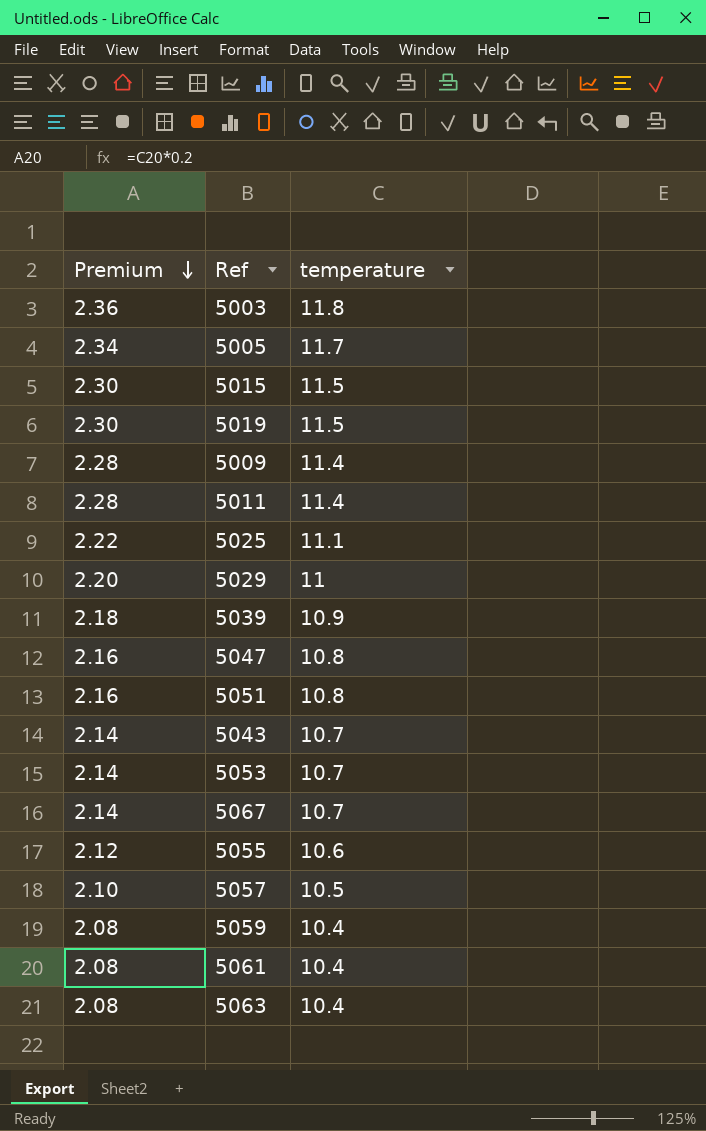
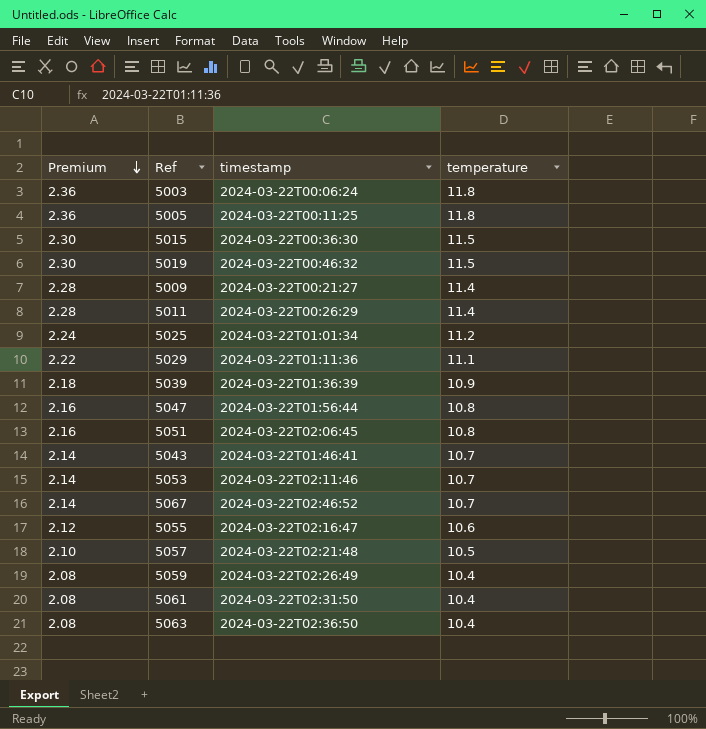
column timestamp | position: none -> 3
5005 | Premium: 2.34 -> 2.36
5005 | temperature: 11.7 -> 11.8
5025 | Premium: 2.22 -> 2.24
5025 | temperature: 11.1 -> 11.2
5029 | Premium: 2.20 -> 2.22
5029 | temperature: 11 -> 11.1

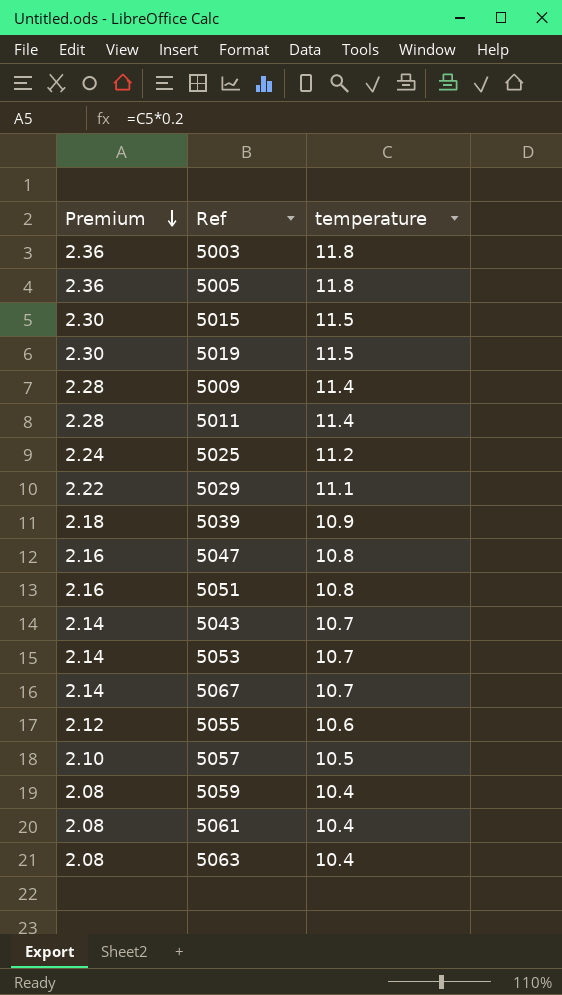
column timestamp | position: 3 -> none

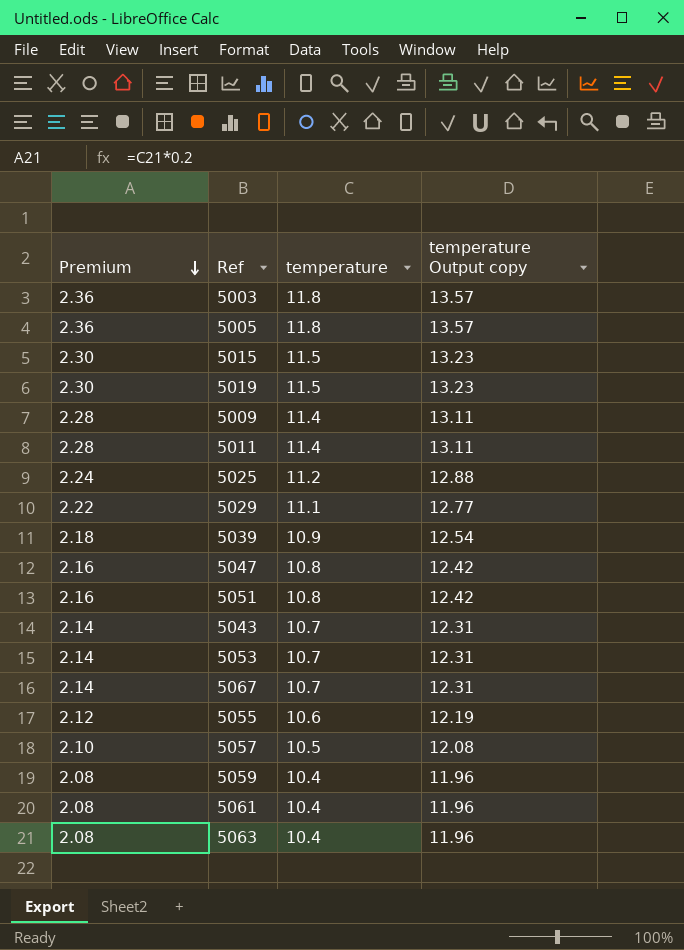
column temperature Output copy | formula: none -> [temperature] * 1.15

